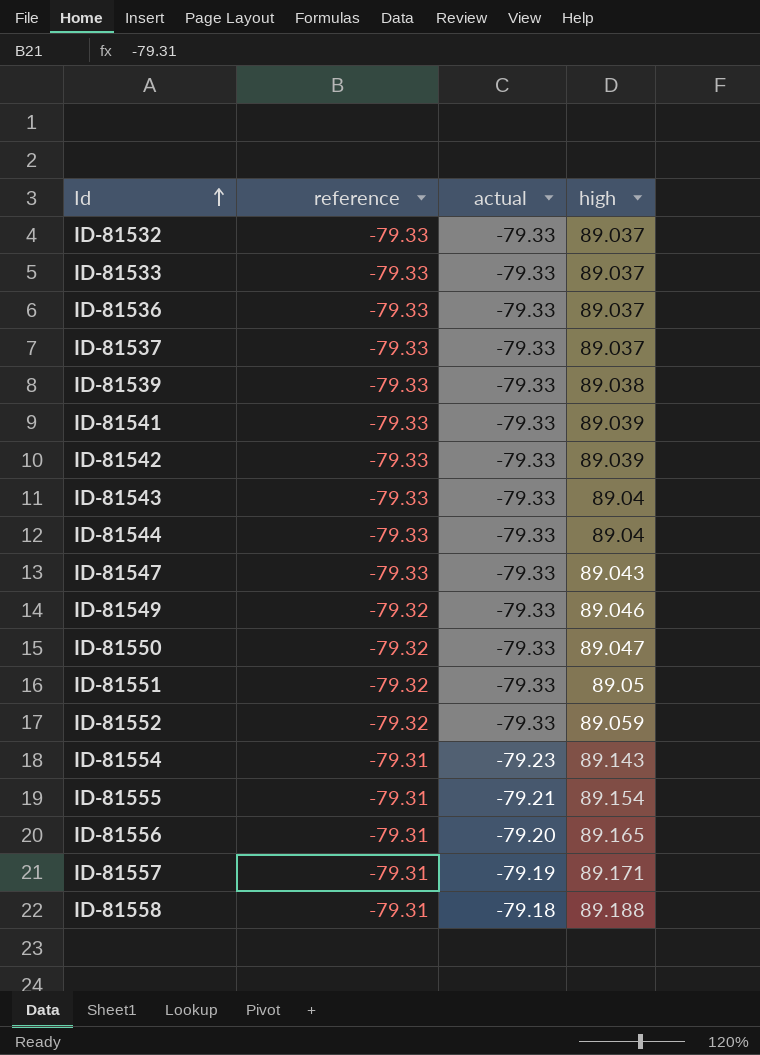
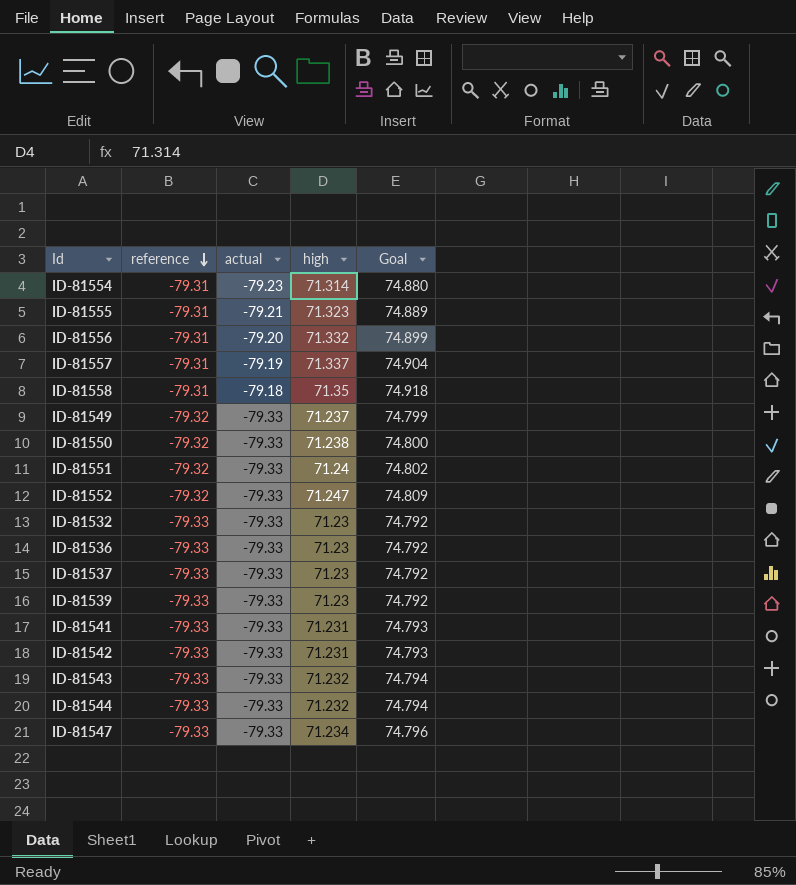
row order: Id ascending -> reference descending
column Goal | formula: none -> [high] * 1.05
row ID-81533: -79.33 | -79.33 | 89.037 -> none
ID-81554 | high: 89.143 -> 71.314
ID-81555 | high: 89.154 -> 71.323
ID-81556 | high: 89.165 -> 71.332
ID-81557 | high: 89.171 -> 71.337
ID-81558 | high: 89.188 -> 71.35
ID-81549 | high: 89.046 -> 71.237
ID-81550 | high: 89.047 -> 71.238
ID-81551 | high: 89.05 -> 71.24
ID-81552 | high: 89.059 -> 71.247
ID-81532 | high: 89.037 -> 71.23
ID-81536 | high: 89.037 -> 71.23
ID-81537 | high: 89.037 -> 71.23
ID-81539 | high: 89.038 -> 71.23
ID-81541 | high: 89.039 -> 71.231
ID-81542 | high: 89.039 -> 71.231
ID-81543 | high: 89.04 -> 71.232
ID-81544 | high: 89.04 -> 71.232
ID-81547 | high: 89.043 -> 71.234

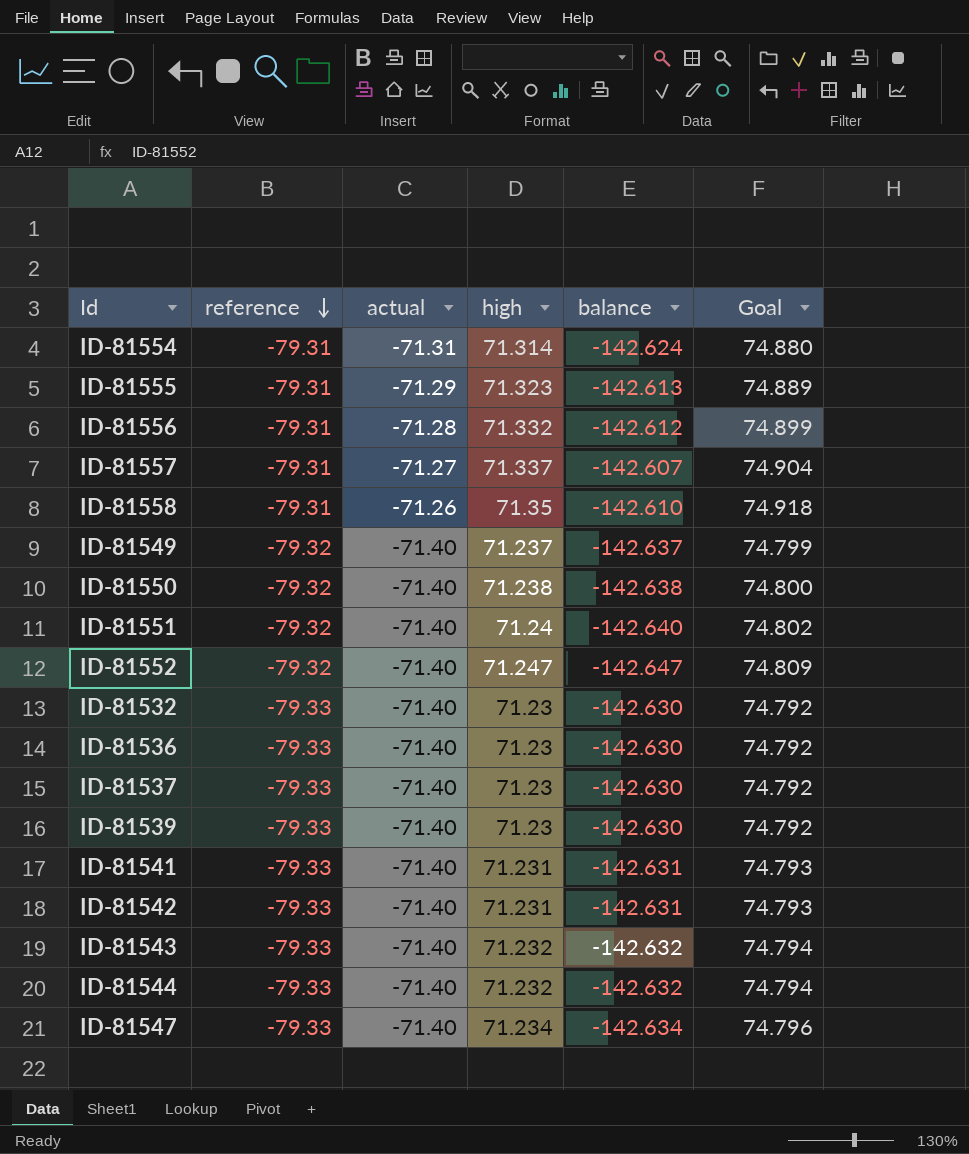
column balance | formula: none -> [actual] - [high]
ID-81554 | actual: -79.23 -> -71.31
ID-81555 | actual: -79.21 -> -71.29
ID-81556 | actual: -79.20 -> -71.28
ID-81557 | actual: -79.19 -> -71.27
ID-81558 | actual: -79.18 -> -71.26
ID-81549 | actual: -79.33 -> -71.40
ID-81550 | actual: -79.33 -> -71.40
ID-81551 | actual: -79.33 -> -71.40
ID-81552 | actual: -79.33 -> -71.40
ID-81532 | actual: -79.33 -> -71.40
ID-81536 | actual: -79.33 -> -71.40
ID-81537 | actual: -79.33 -> -71.40
ID-81539 | actual: -79.33 -> -71.40
ID-81541 | actual: -79.33 -> -71.40
ID-81542 | actual: -79.33 -> -71.40
ID-81543 | actual: -79.33 -> -71.40
ID-81544 | actual: -79.33 -> -71.40
ID-81547 | actual: -79.33 -> -71.40

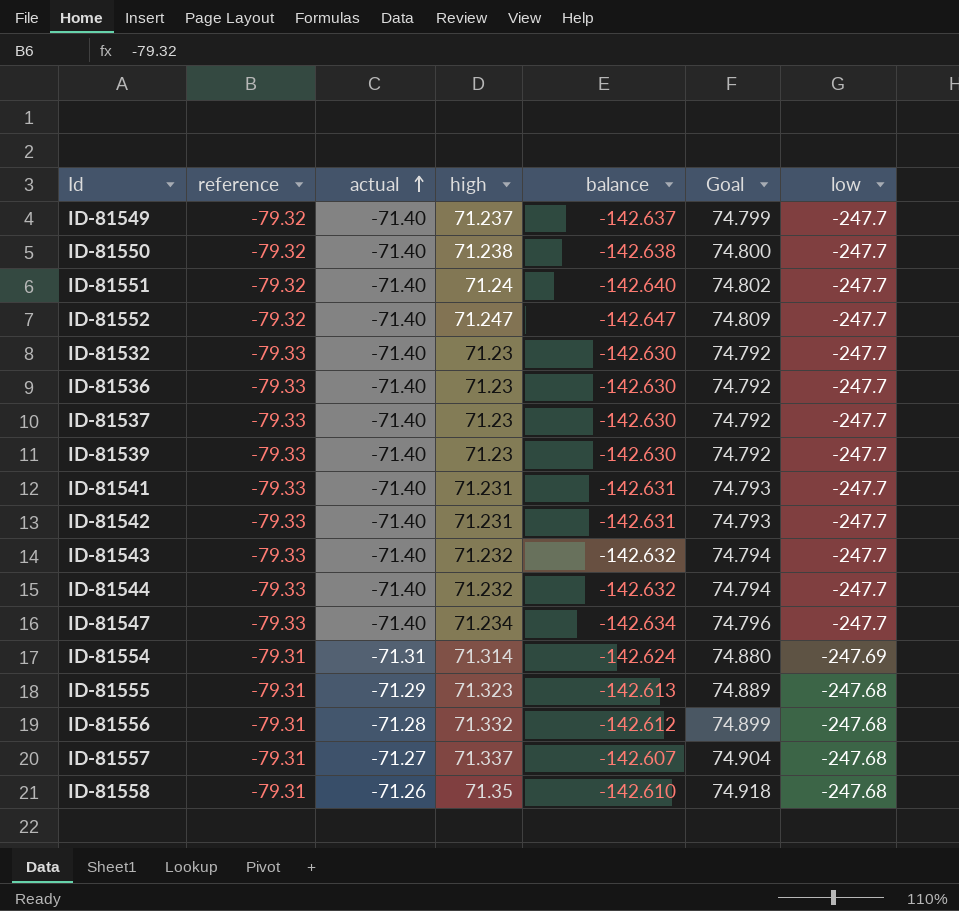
row order: reference descending -> actual ascending
column low | position: none -> 7

